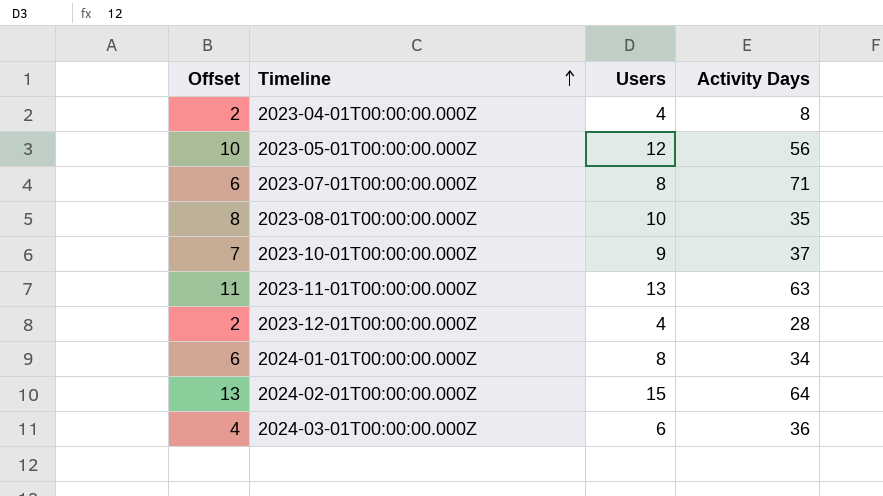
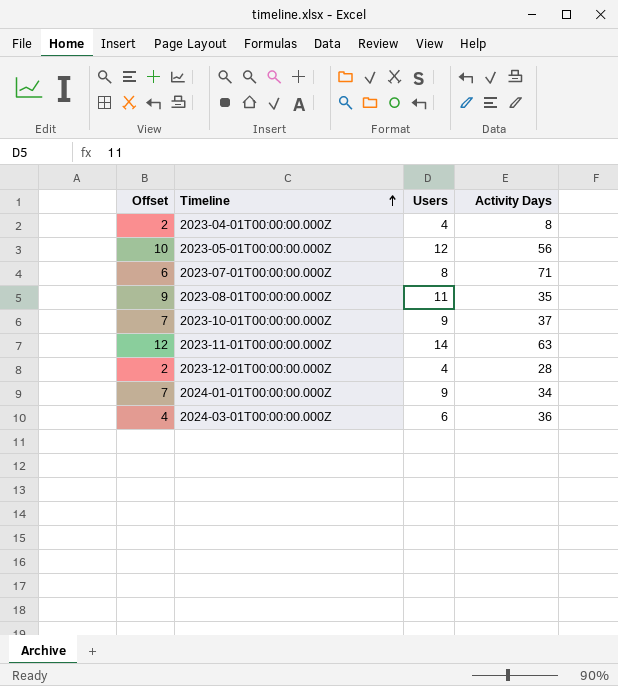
row 2024-02-01T00:00:00.000Z: 13 | 15 | 64 -> none
2023-08-01T00:00:00.000Z | Offset: 8 -> 9
2023-08-01T00:00:00.000Z | Users: 10 -> 11
2023-11-01T00:00:00.000Z | Offset: 11 -> 12
2023-11-01T00:00:00.000Z | Users: 13 -> 14
2024-01-01T00:00:00.000Z | Offset: 6 -> 7
2024-01-01T00:00:00.000Z | Users: 8 -> 9

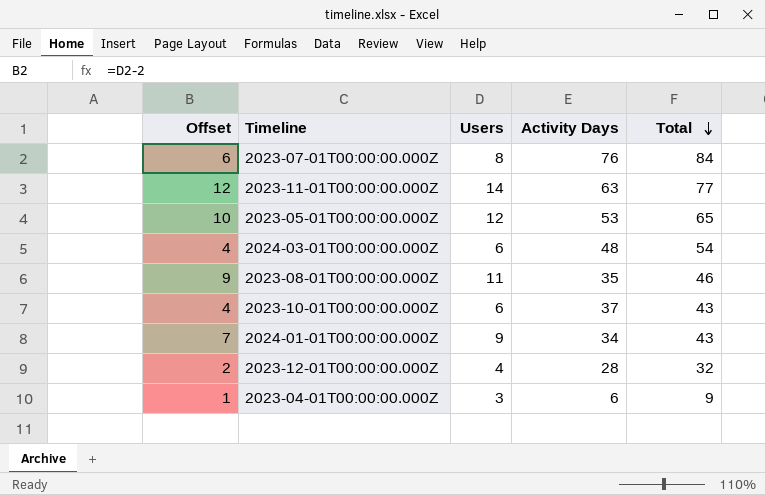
row order: Timeline ascending -> Total descending
column Total | formula: none -> [Users] + [Activity Days]
2023-07-01T00:00:00.000Z | Activity Days: 71 -> 76
2023-05-01T00:00:00.000Z | Activity Days: 56 -> 53
2024-03-01T00:00:00.000Z | Activity Days: 36 -> 48
2023-10-01T00:00:00.000Z | Offset: 7 -> 4
2023-10-01T00:00:00.000Z | Users: 9 -> 6
2023-04-01T00:00:00.000Z | Offset: 2 -> 1
2023-04-01T00:00:00.000Z | Users: 4 -> 3
2023-04-01T00:00:00.000Z | Activity Days: 8 -> 6

